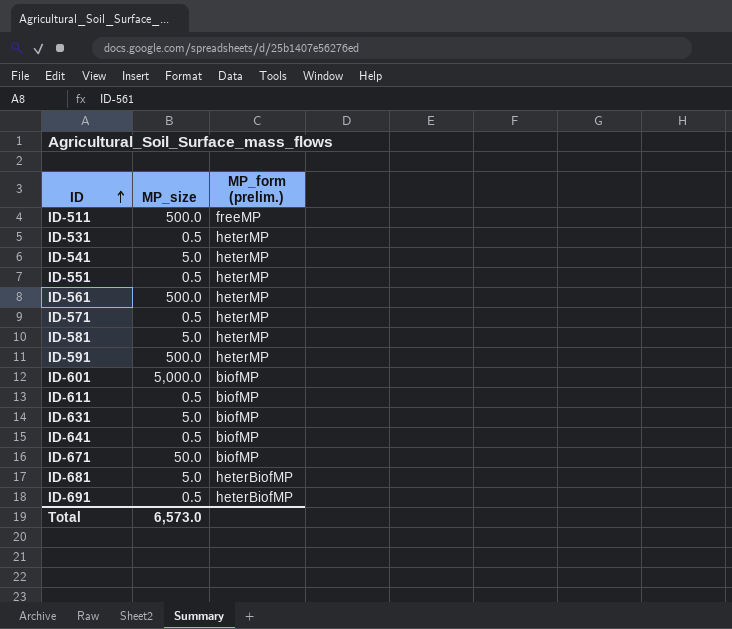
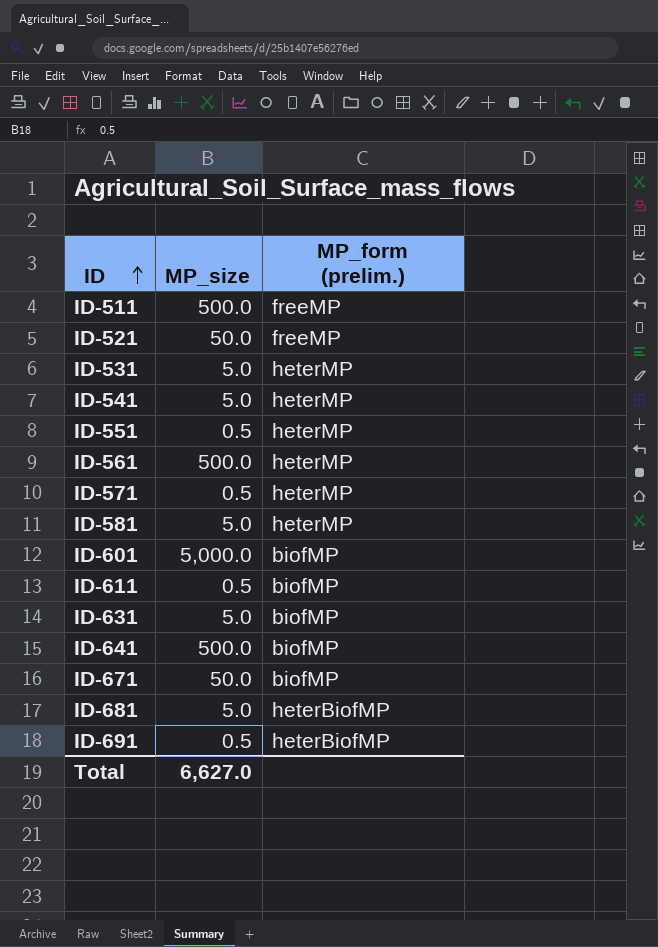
row ID-591: 500.0 | heterMP -> none
row ID-521: none -> 50.0 | freeMP
ID-531 | MP_size: 0.5 -> 5.0
ID-641 | MP_size: 0.5 -> 500.0
Total | MP_size: 6,573.0 -> 6,627.0

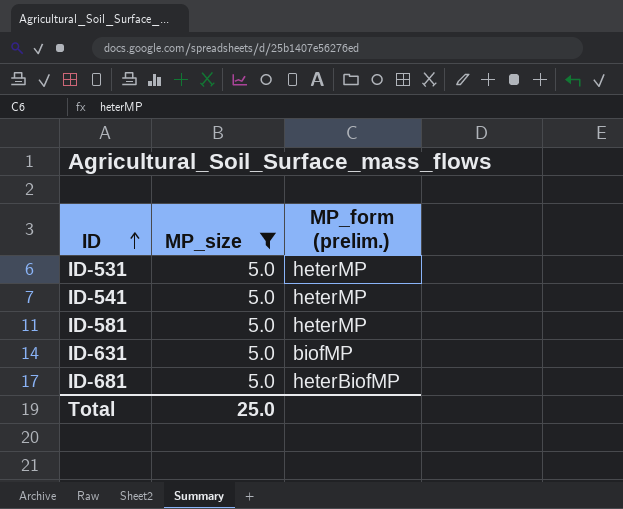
filter: none -> MP_size = 5.0
Total | MP_size: 6,627.0 -> 25.0

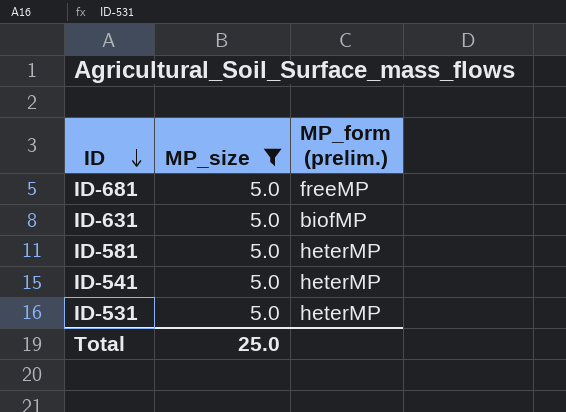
row order: ID ascending -> ID descending
ID-681 | MP_form (prelim.): heterBiofMP -> freeMP

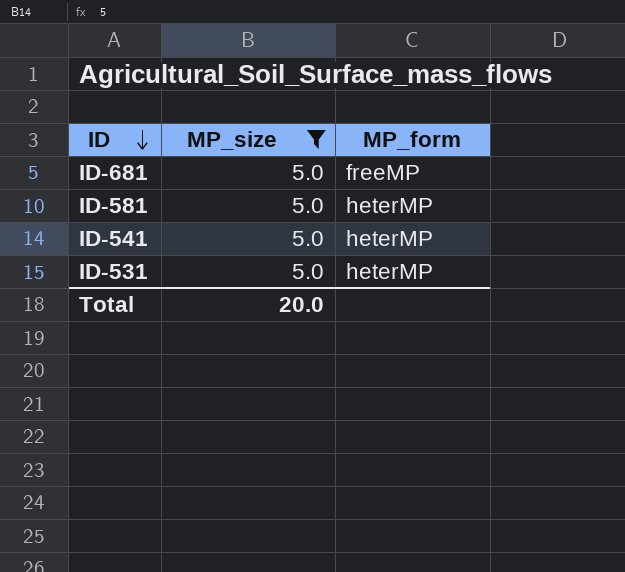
column name: MP_form (prelim.) -> MP_form
row ID-631: 5.0 | biofMP -> none
Total | MP_size: 25.0 -> 20.0

